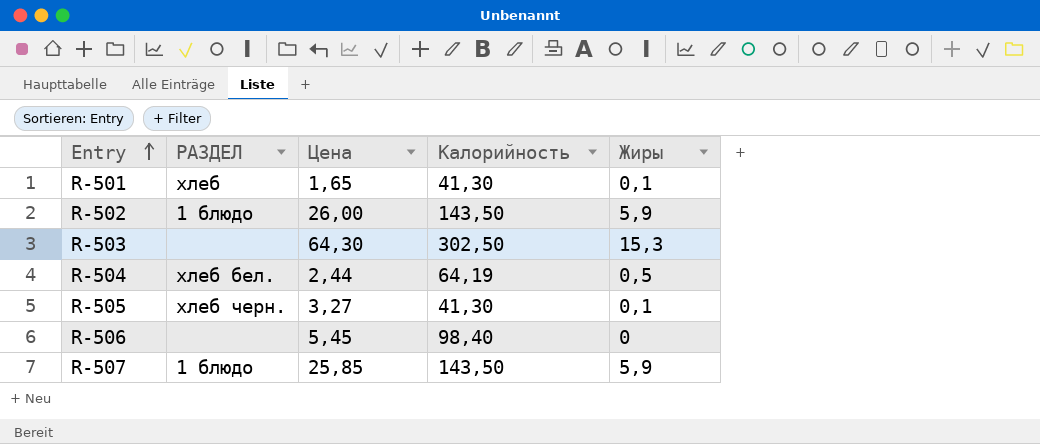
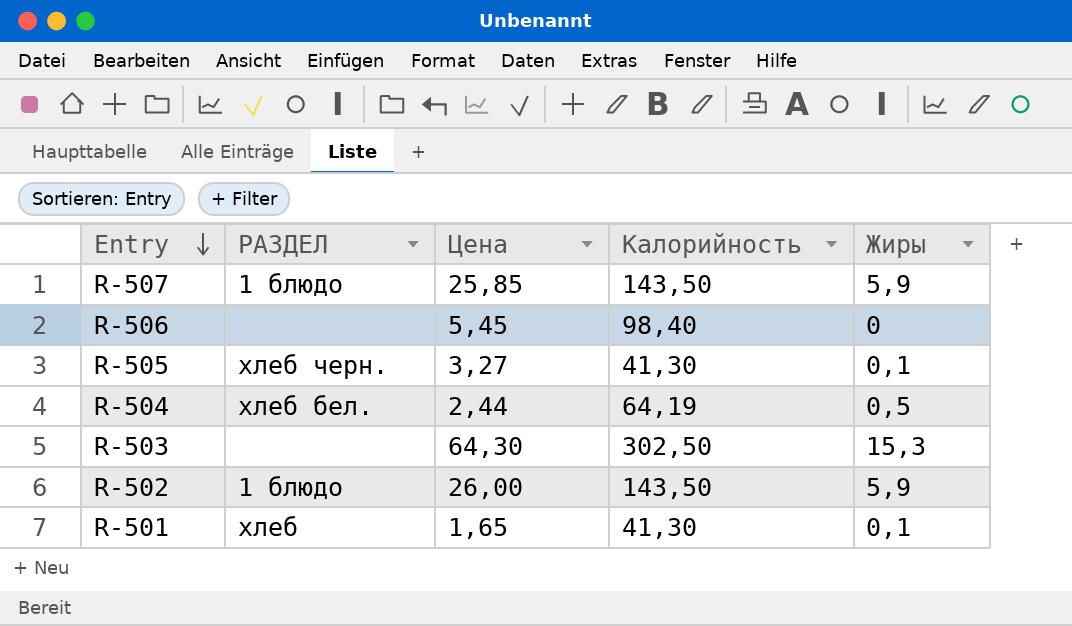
row order: Entry ascending -> Entry descending

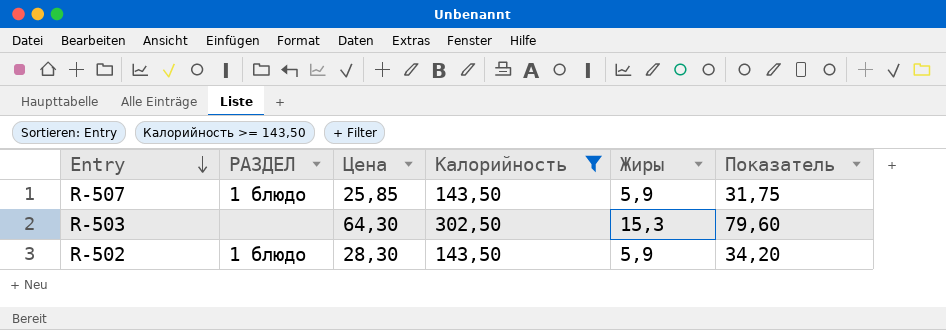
filter: none -> Калорийность >= 143,50
column Показатель | formula: none -> [Цена] + [Жиры]
R-502 | Цена: 26,00 -> 28,30

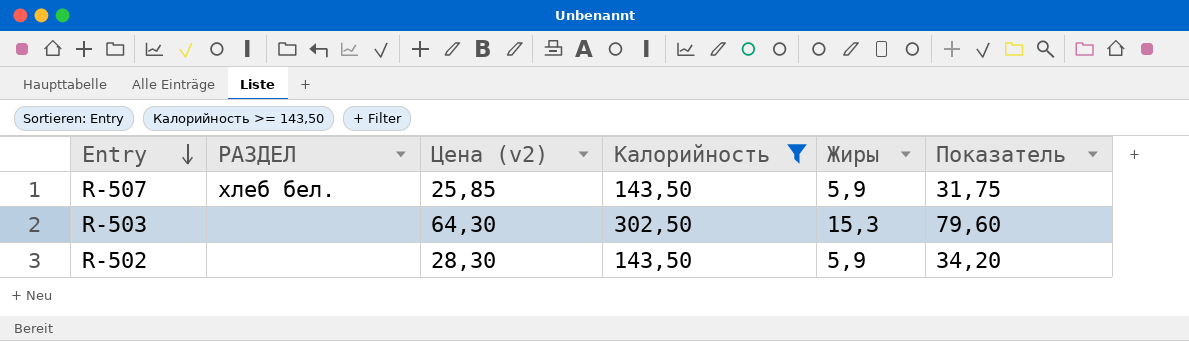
column name: Цена -> Цена (v2)
R-507 | РАЗДЕЛ: 1 блюдо -> хлеб бел.
R-502 | РАЗДЕЛ: 1 блюдо -> none

